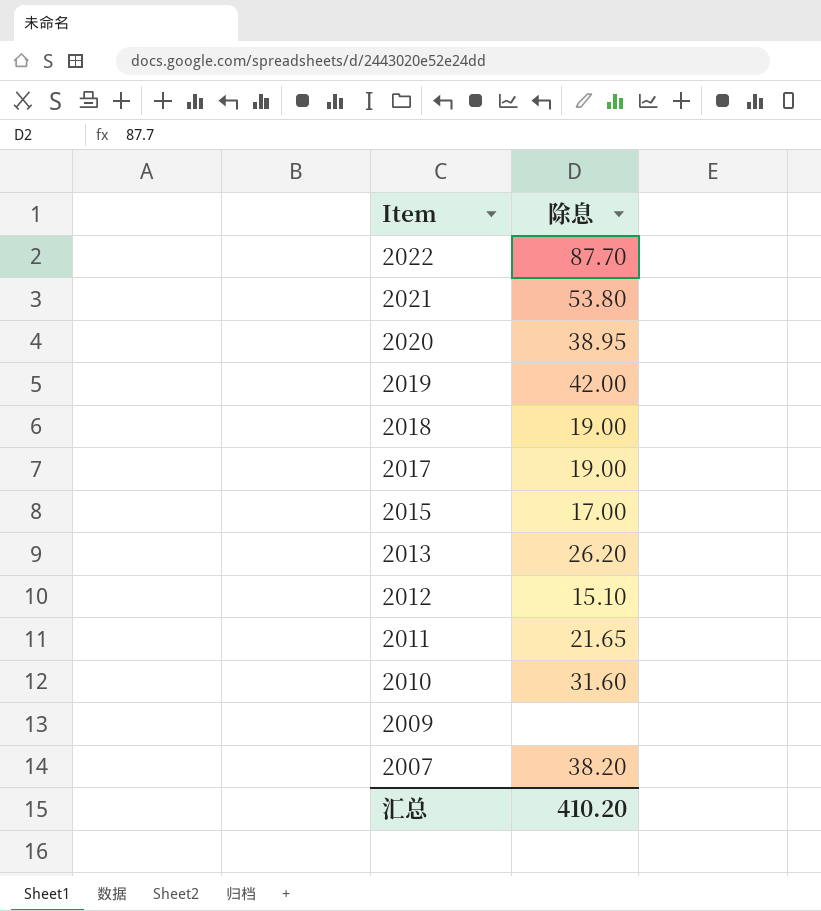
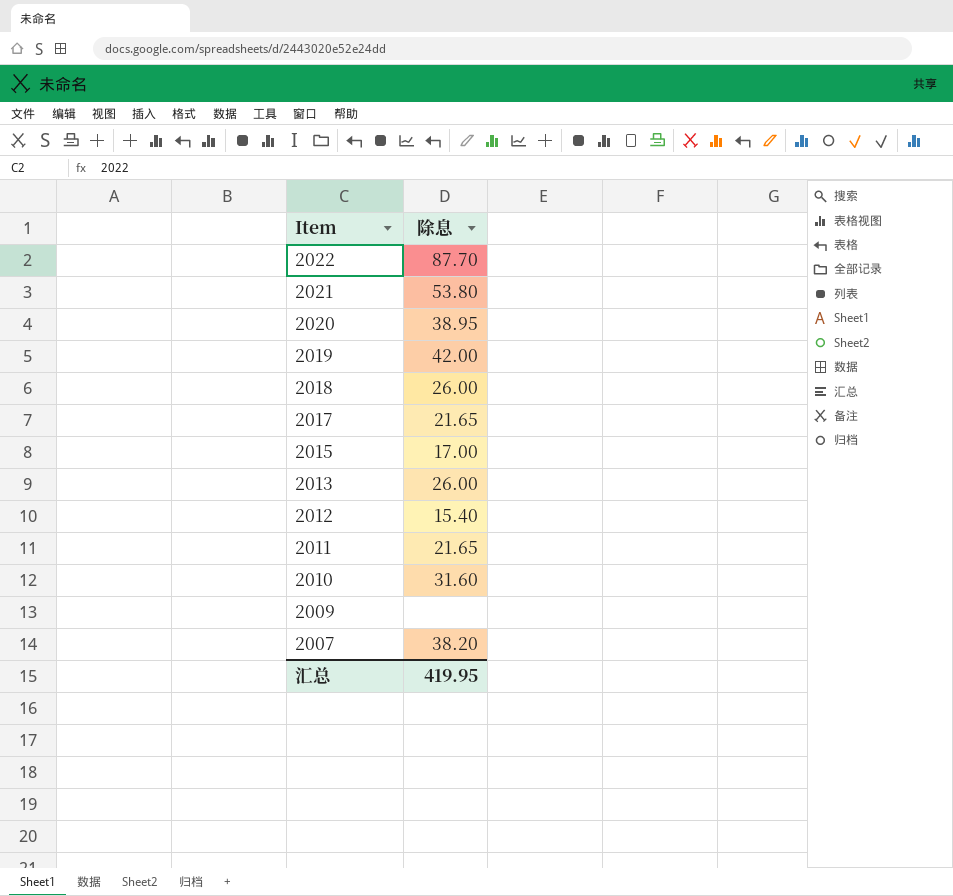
2018 | 除息: 19.00 -> 26.00
2017 | 除息: 19.00 -> 21.65
2013 | 除息: 26.20 -> 26.00
2012 | 除息: 15.10 -> 15.40
汇总 | 除息: 410.20 -> 419.95

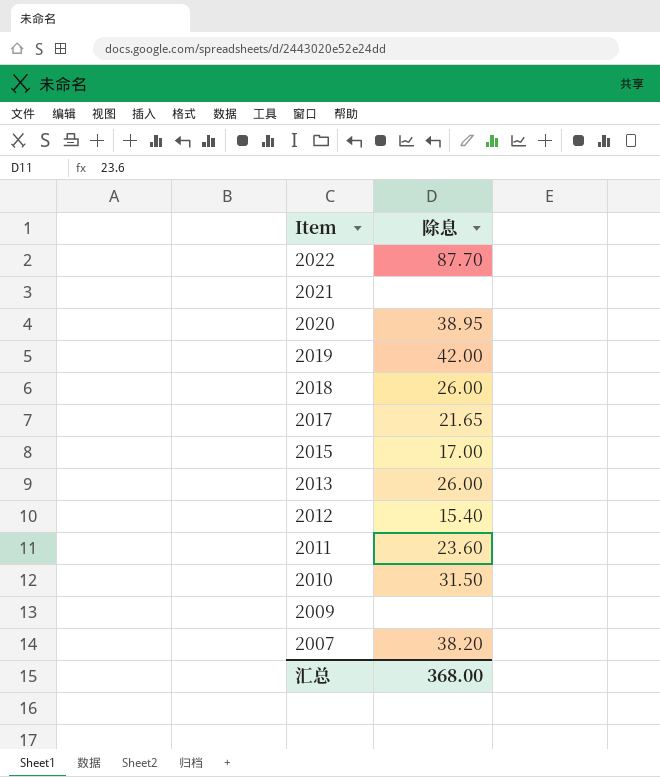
2021 | 除息: 53.80 -> none
2011 | 除息: 21.65 -> 23.60
2010 | 除息: 31.60 -> 31.50
汇总 | 除息: 419.95 -> 368.00

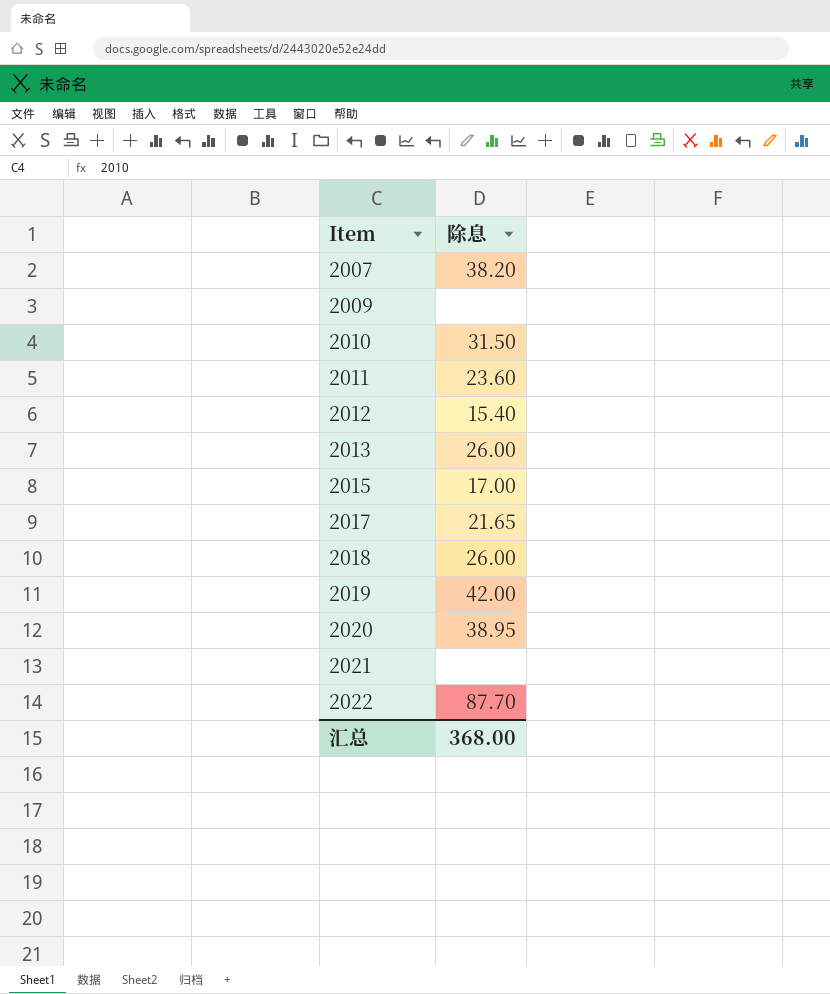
row order: Item descending -> Item ascending

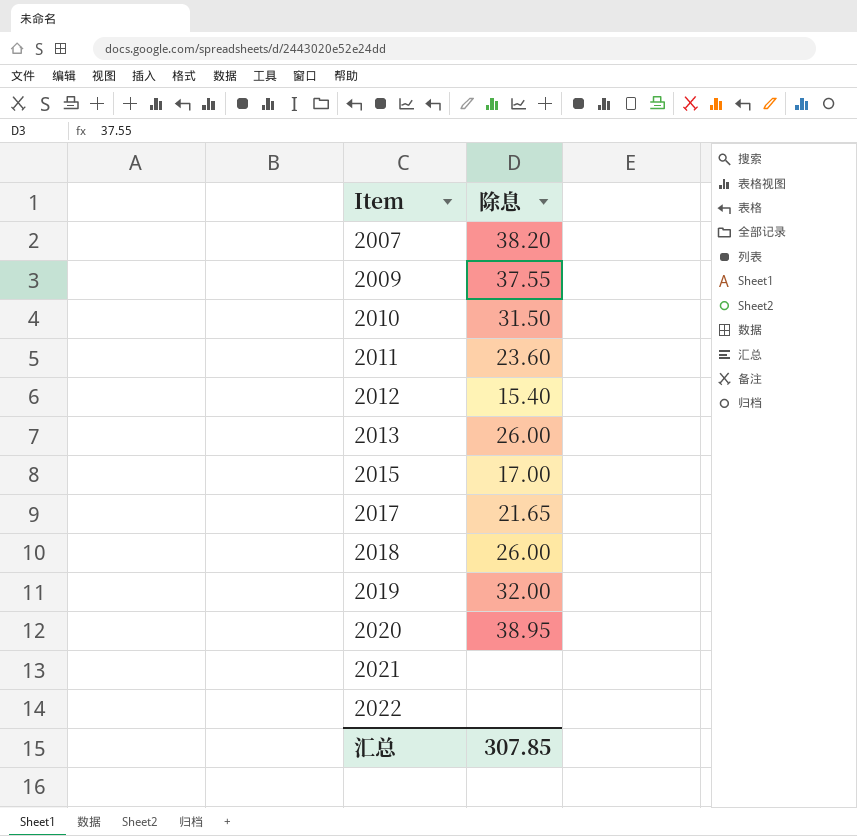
2009 | 除息: none -> 37.55
2019 | 除息: 42.00 -> 32.00
2022 | 除息: 87.70 -> none
汇总 | 除息: 368.00 -> 307.85

